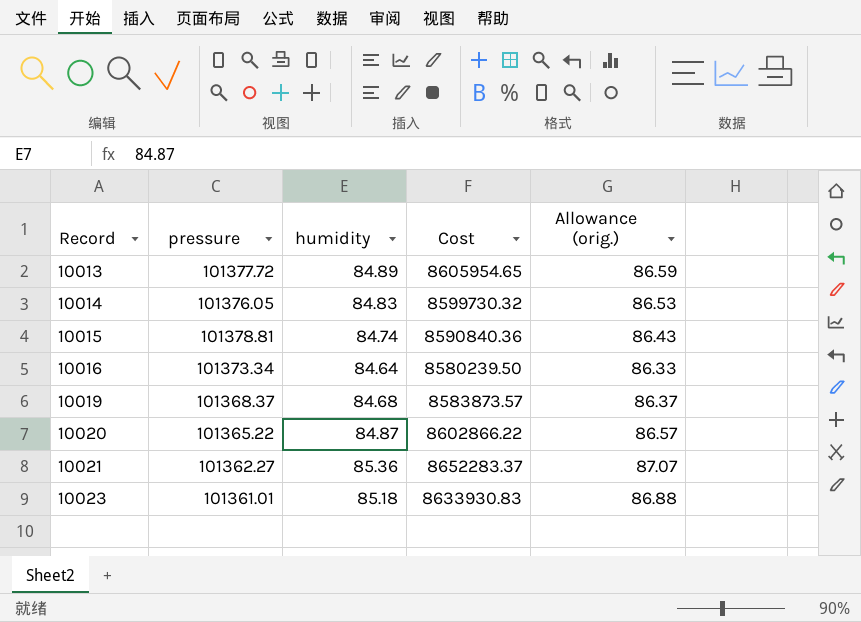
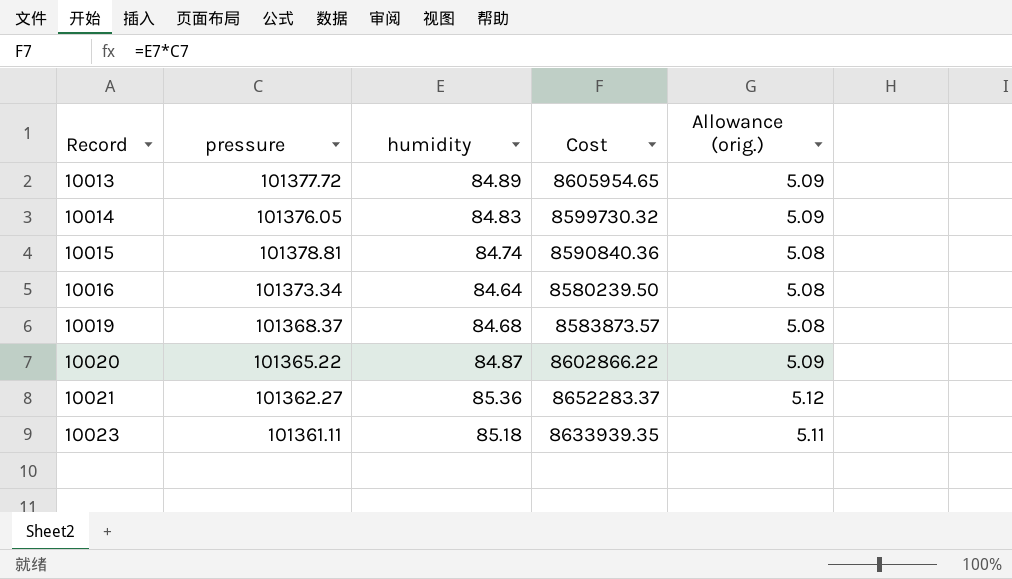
column Allowance (orig.) | formula: [humidity] * 1.02 -> [humidity] * 0.06
10023 | pressure: 101361.01 -> 101361.11
10023 | Cost: 8633930.83 -> 8633939.35

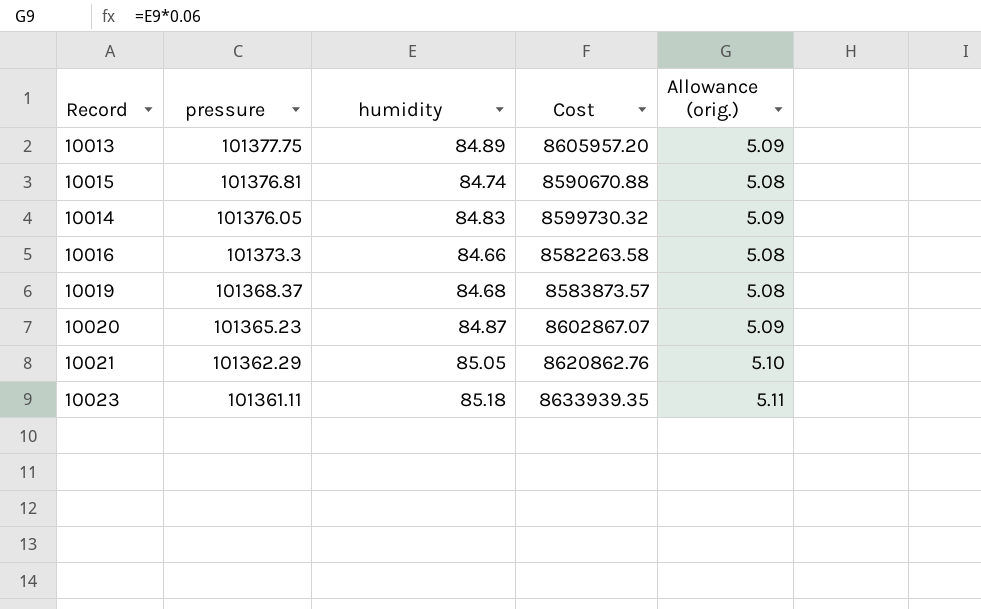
row order: Record ascending -> pressure descending
10013 | pressure: 101377.72 -> 101377.75
10013 | Cost: 8605954.65 -> 8605957.20
10015 | pressure: 101378.81 -> 101376.81
10015 | Cost: 8590840.36 -> 8590670.88
10016 | pressure: 101373.34 -> 101373.3
10016 | humidity: 84.64 -> 84.66
10016 | Cost: 8580239.50 -> 8582263.58
10020 | pressure: 101365.22 -> 101365.23
10020 | Cost: 8602866.22 -> 8602867.07
10021 | pressure: 101362.27 -> 101362.29
10021 | humidity: 85.36 -> 85.05
10021 | Cost: 8652283.37 -> 8620862.76
10021 | Allowance (orig.): 5.12 -> 5.10

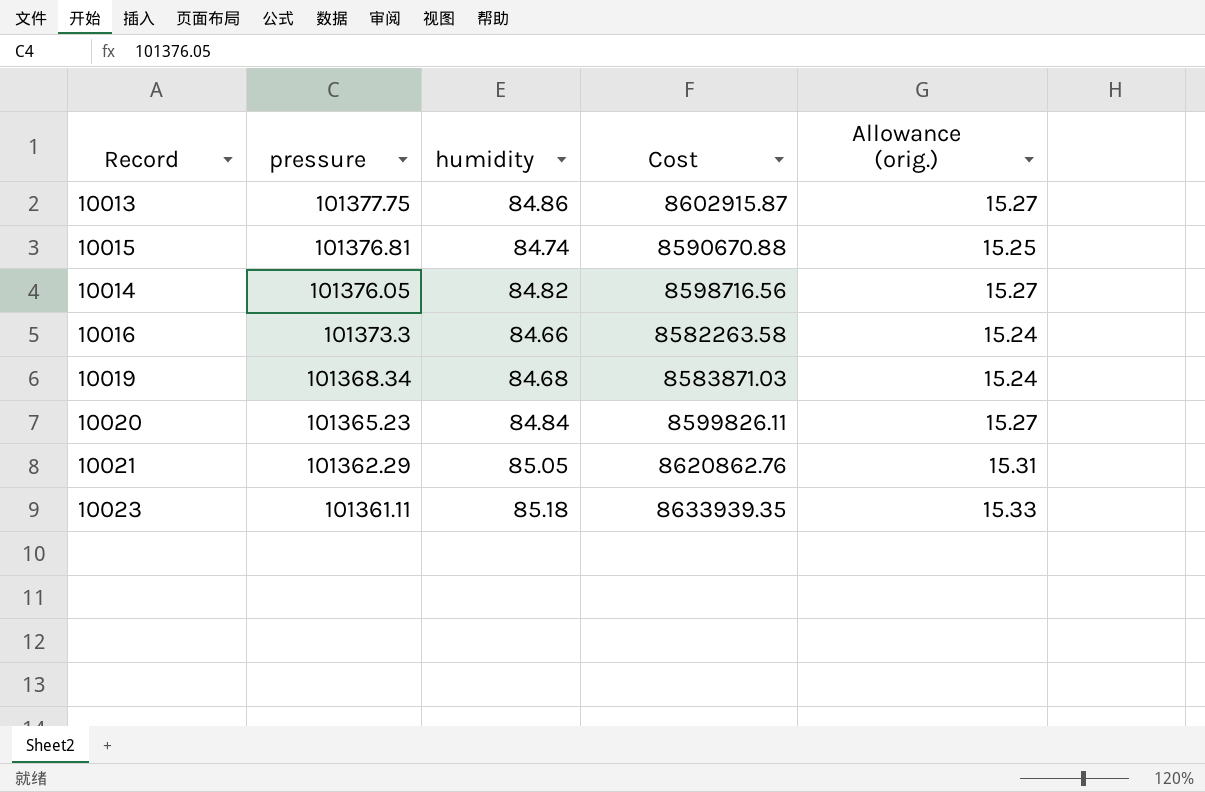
column Allowance (orig.) | formula: [humidity] * 0.06 -> [humidity] * 0.18
10013 | humidity: 84.89 -> 84.86
10013 | Cost: 8605957.20 -> 8602915.87
10014 | humidity: 84.83 -> 84.82
10014 | Cost: 8599730.32 -> 8598716.56
10019 | pressure: 101368.37 -> 101368.34
10019 | Cost: 8583873.57 -> 8583871.03
10020 | humidity: 84.87 -> 84.84
10020 | Cost: 8602867.07 -> 8599826.11

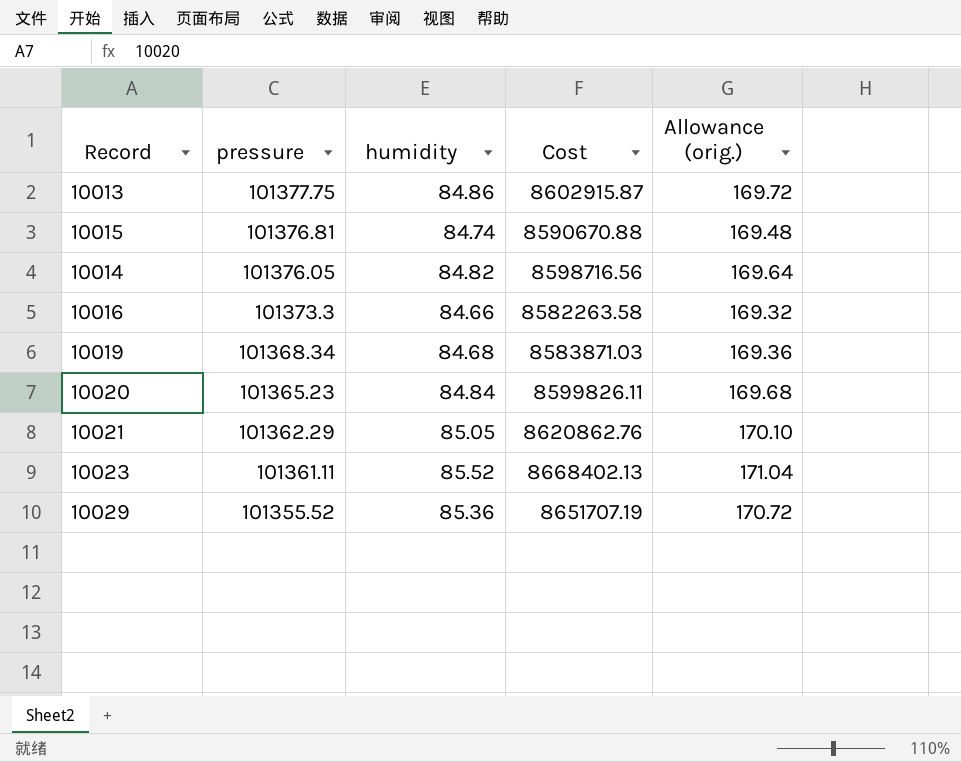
column Allowance (orig.) | formula: [humidity] * 0.18 -> [humidity] * 2
10023 | humidity: 85.18 -> 85.52
10023 | Cost: 8633939.35 -> 8668402.13
row 10029: none -> 101355.52 | 85.36 | 8651707.19 | 170.72

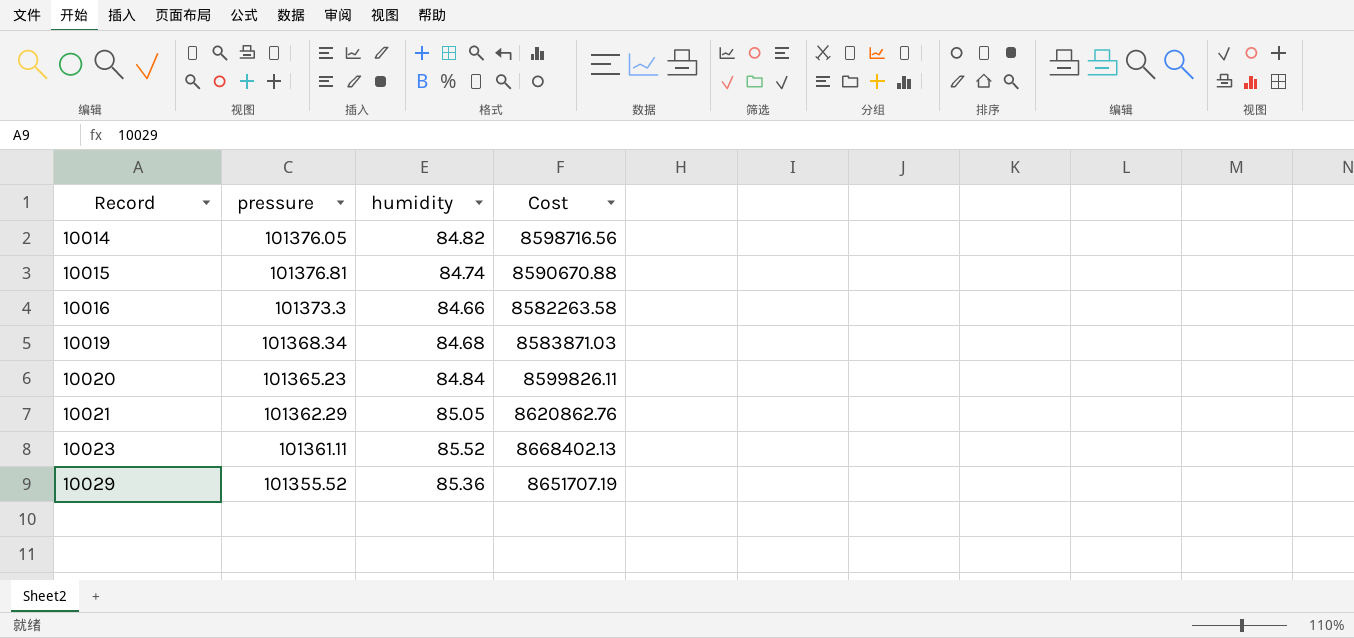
row order: pressure descending -> Record ascending
column Allowance (orig.) | formula: [humidity] * 2 -> none
row 10013: 101377.75 | 84.86 | 8602915.87 | 169.72 -> none

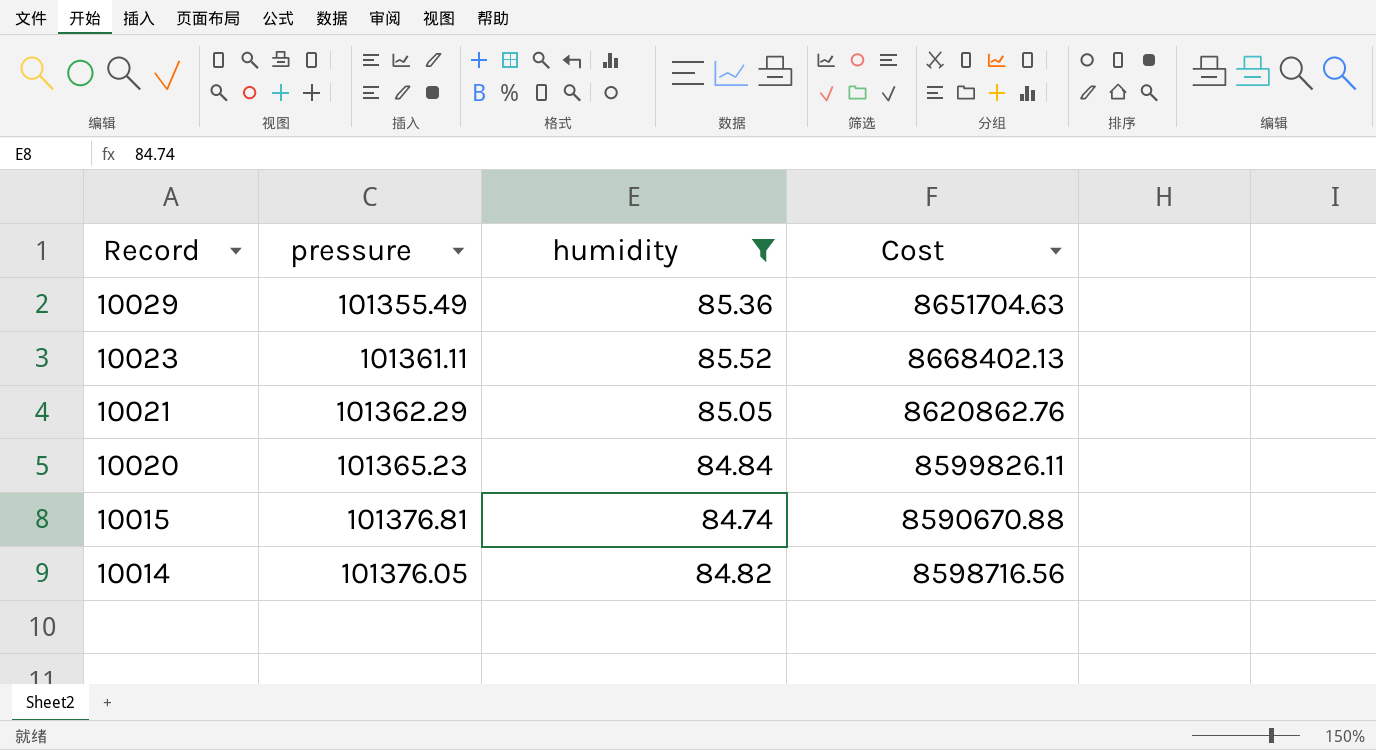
filter: none -> humidity >= 84.74
row order: Record ascending -> Record descending
10029 | pressure: 101355.52 -> 101355.49
10029 | Cost: 8651707.19 -> 8651704.63

